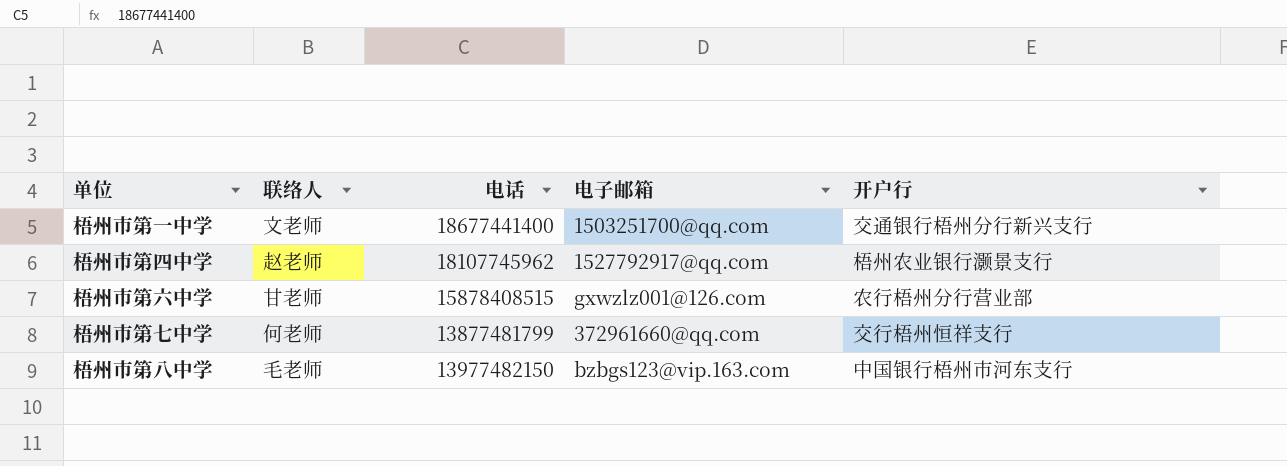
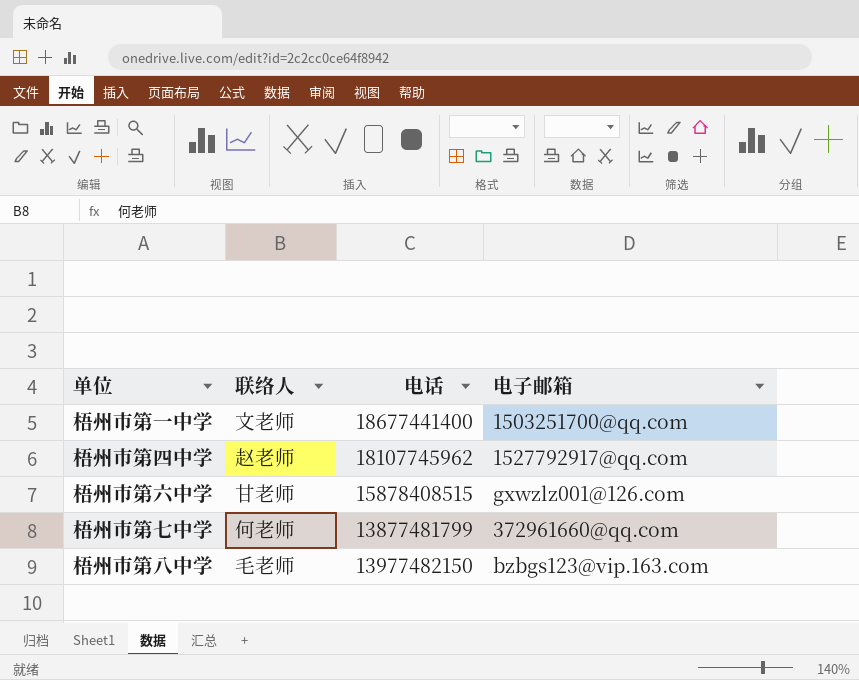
column 开户行 | position: 5 -> none

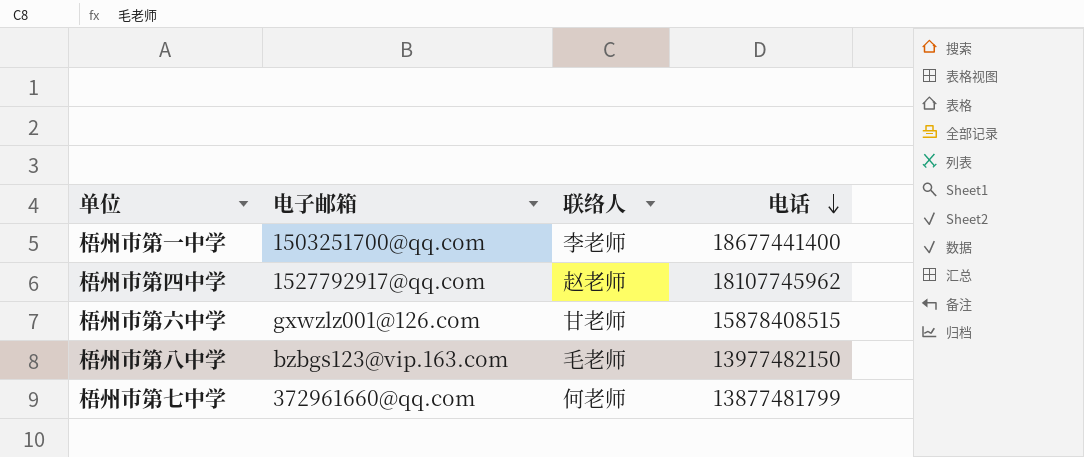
row order: none -> 电话 descending
column 电子邮箱 | position: 4 -> 2
梧州市第一中学 | 联络人: 文老师 -> 李老师

